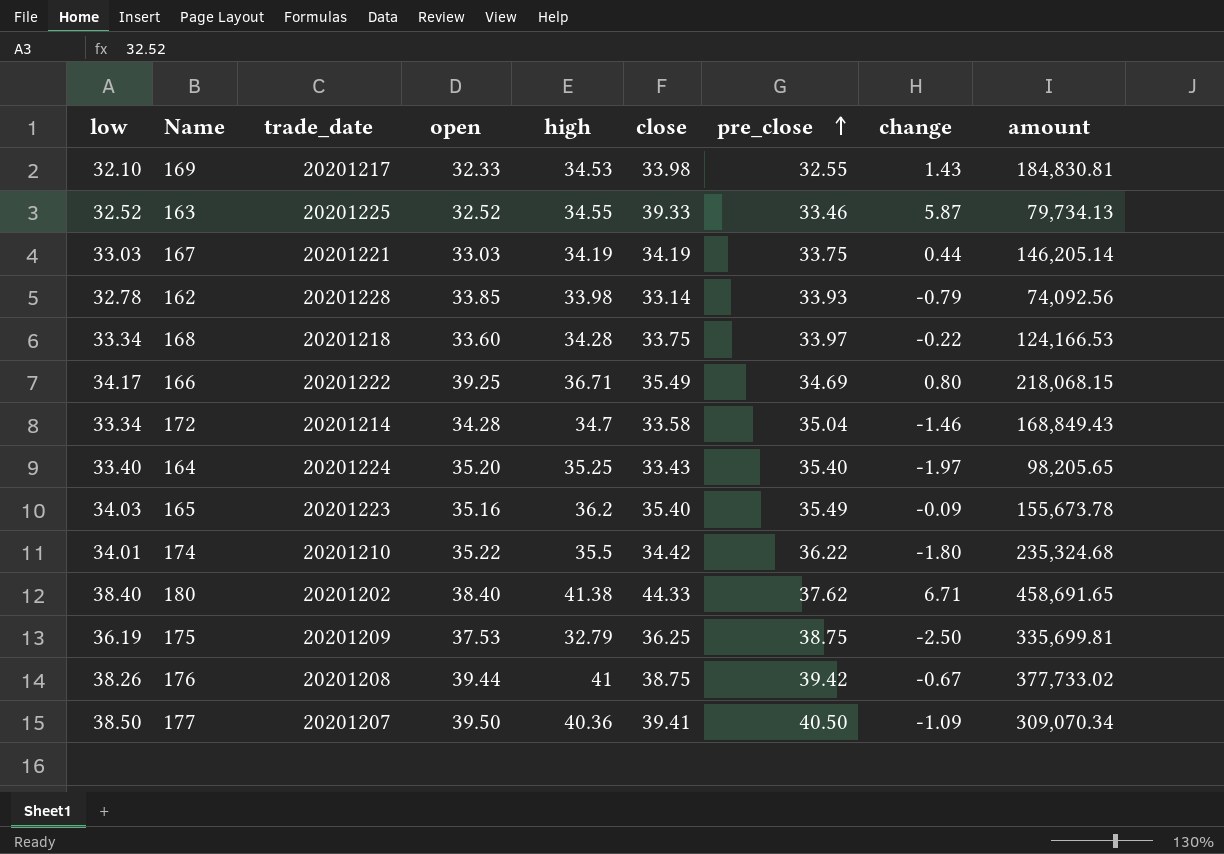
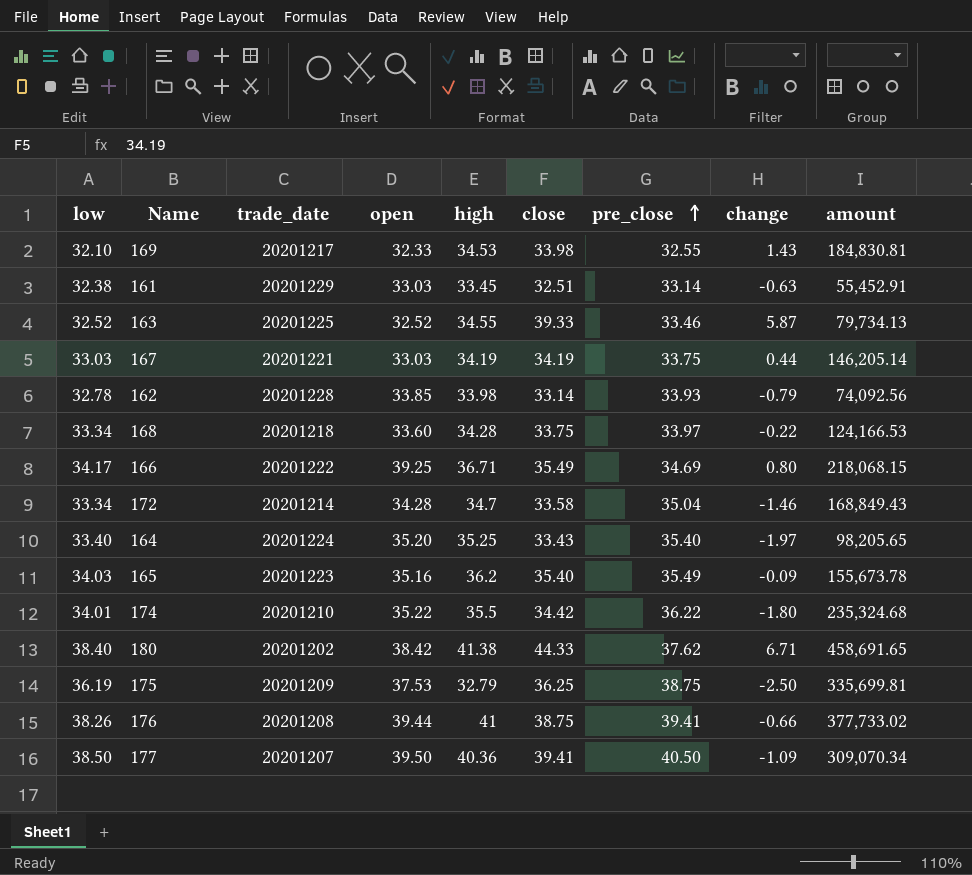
row 161: none -> 32.38 | 20201229 | 33.03 | 33.45 | 32.51 | 33.14 | -0.63 | 55,452.91
180 | open: 38.40 -> 38.42
176 | pre_close: 39.42 -> 39.41
176 | change: -0.67 -> -0.66

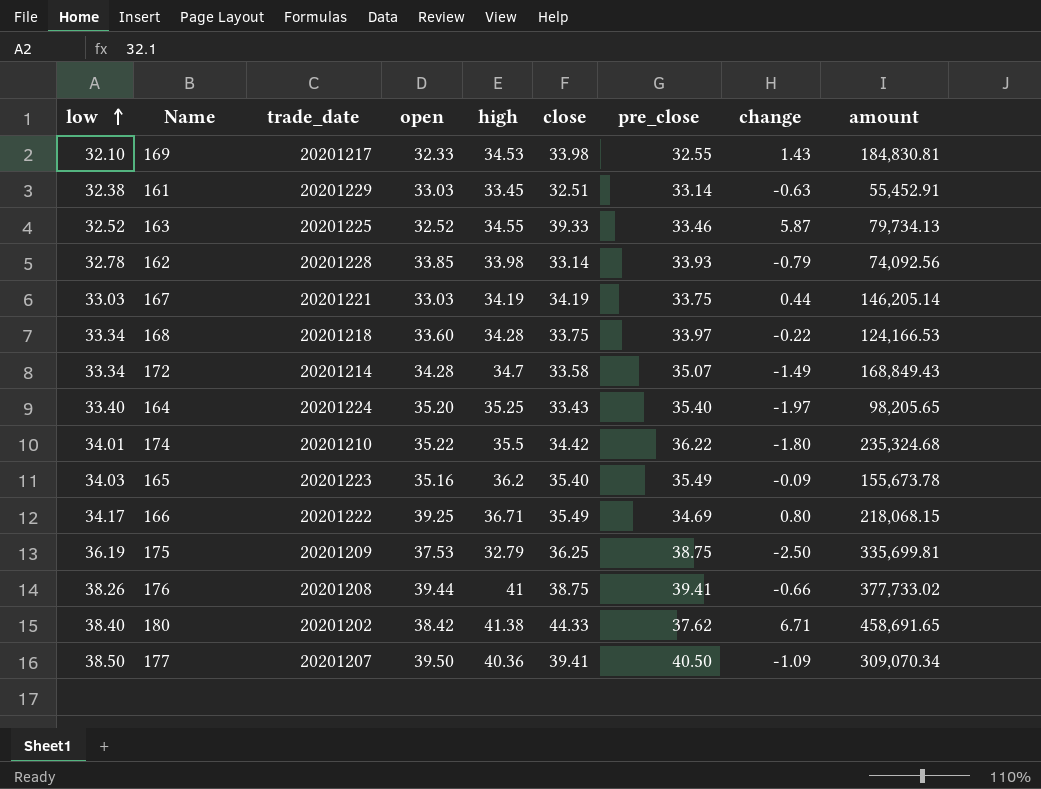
row order: pre_close ascending -> low ascending
172 | pre_close: 35.04 -> 35.07
172 | change: -1.46 -> -1.49

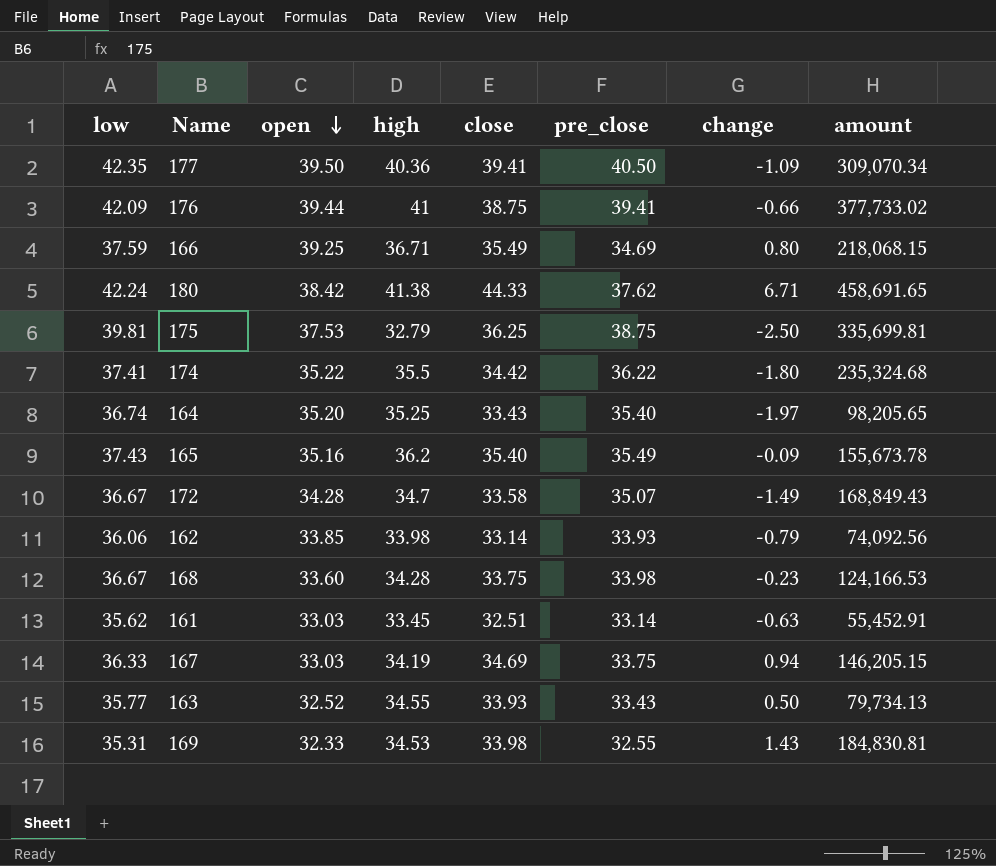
row order: low ascending -> open descending
column trade_date | position: 3 -> none
177 | low: 38.50 -> 42.35
176 | low: 38.26 -> 42.09
166 | low: 34.17 -> 37.59
180 | low: 38.40 -> 42.24
175 | low: 36.19 -> 39.81
174 | low: 34.01 -> 37.41
164 | low: 33.40 -> 36.74
165 | low: 34.03 -> 37.43
172 | low: 33.34 -> 36.67
162 | low: 32.78 -> 36.06
168 | low: 33.34 -> 36.67
168 | pre_close: 33.97 -> 33.98
168 | change: -0.22 -> -0.23
161 | low: 32.38 -> 35.62
167 | low: 33.03 -> 36.33
167 | close: 34.19 -> 34.69
167 | change: 0.44 -> 0.94
167 | amount: 146,205.14 -> 146,205.15
163 | low: 32.52 -> 35.77
163 | close: 39.33 -> 33.93
163 | pre_close: 33.46 -> 33.43
163 | change: 5.87 -> 0.50
169 | low: 32.10 -> 35.31

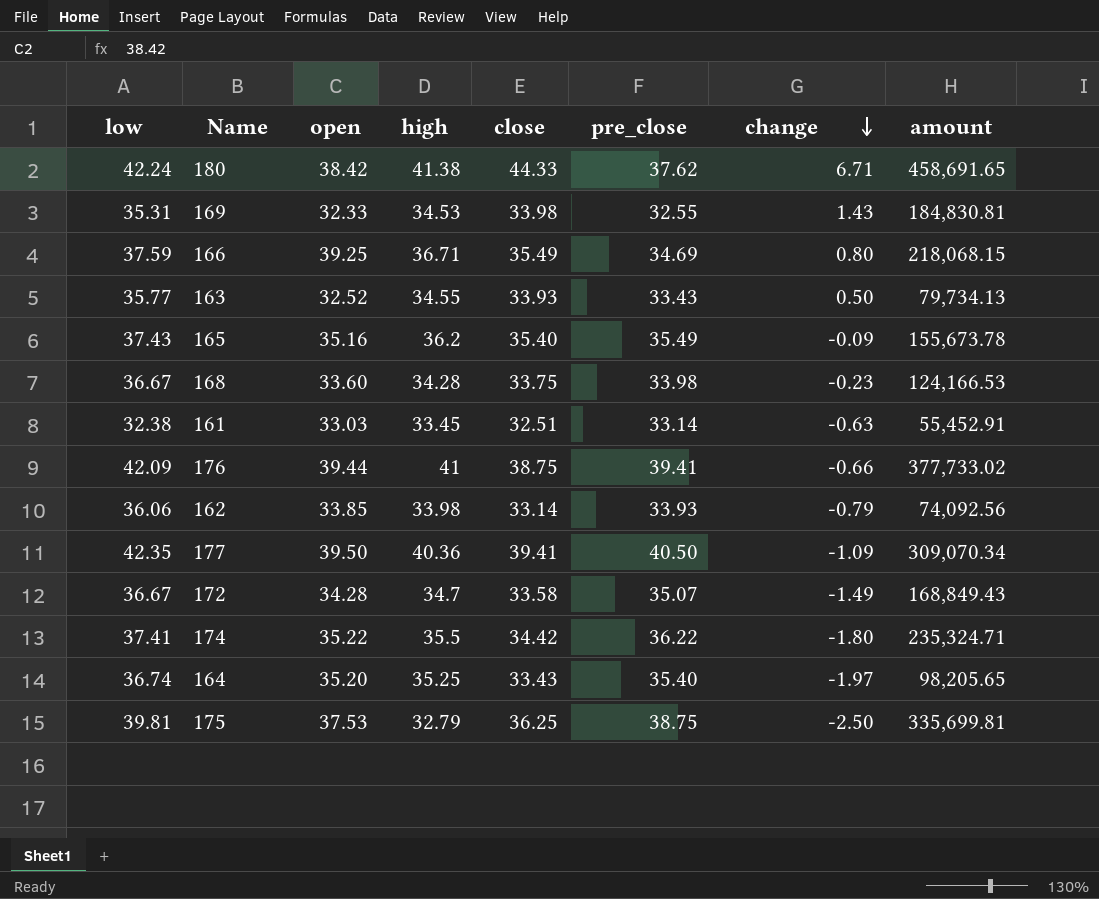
row order: open descending -> change descending
row 167: 36.33 | 33.03 | 34.19 | 34.69 | 33.75 | 0.94 | 146,205.15 -> none
161 | low: 35.62 -> 32.38
174 | amount: 235,324.68 -> 235,324.71

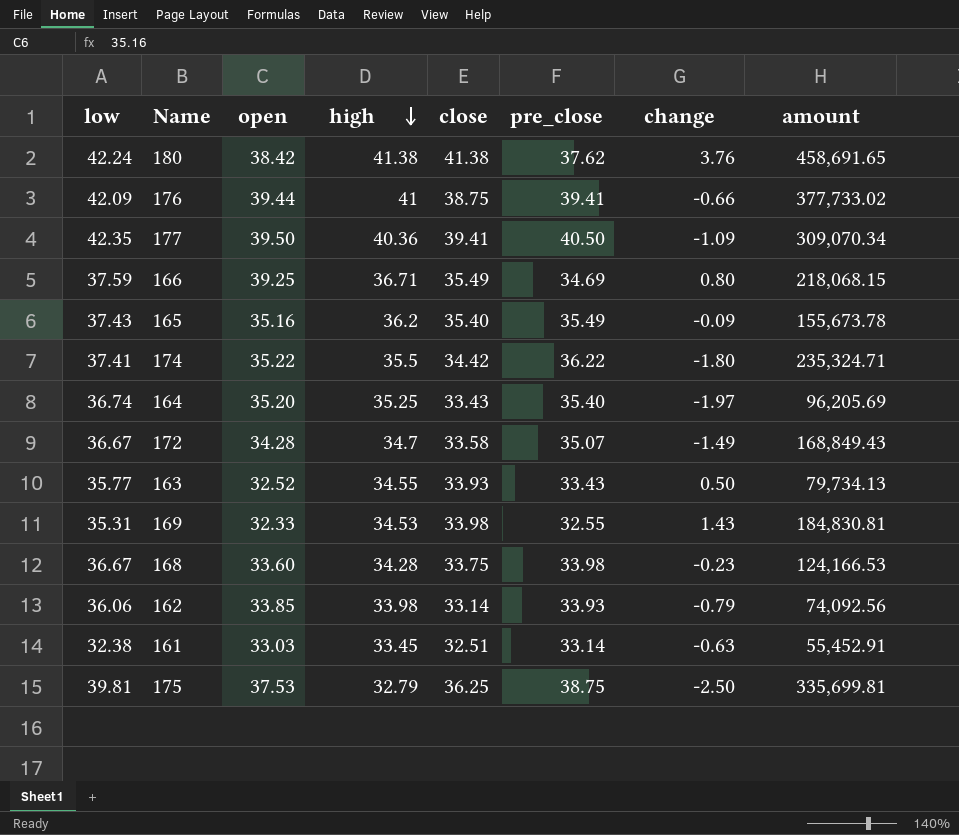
row order: change descending -> high descending
180 | close: 44.33 -> 41.38
180 | change: 6.71 -> 3.76
164 | amount: 98,205.65 -> 96,205.69

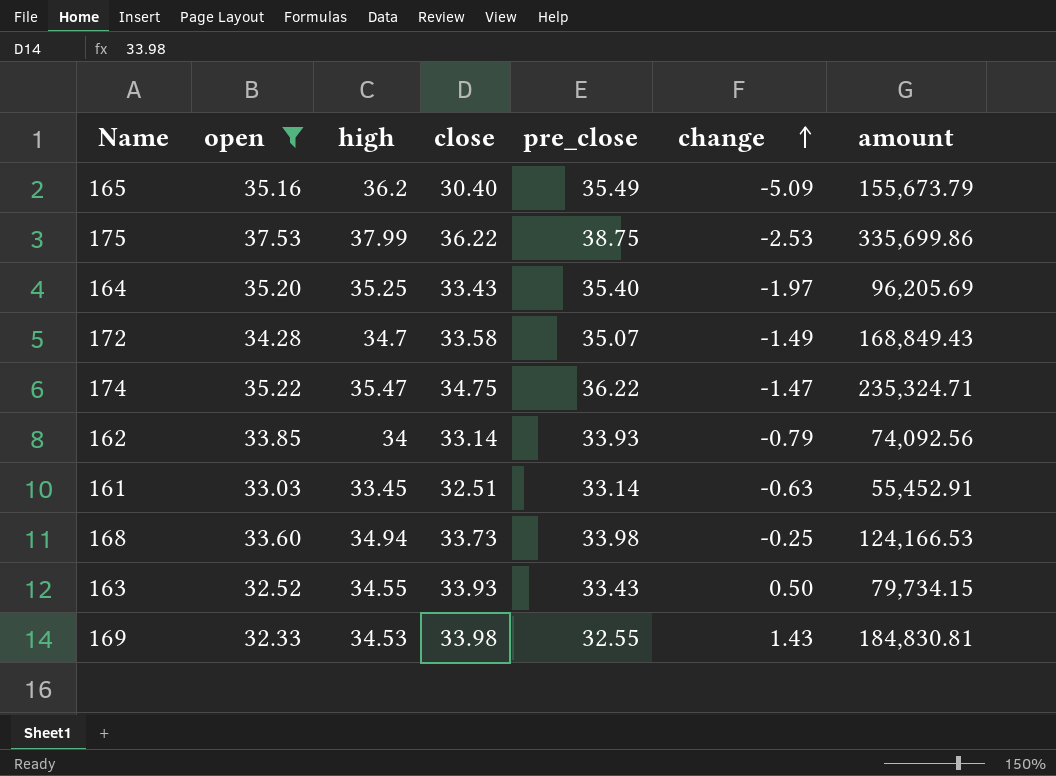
filter: none -> open <= 37.53
row order: high descending -> change ascending
column low | position: 1 -> none
165 | close: 35.40 -> 30.40
165 | change: -0.09 -> -5.09
165 | amount: 155,673.78 -> 155,673.79
175 | high: 32.79 -> 37.99
175 | close: 36.25 -> 36.22
175 | change: -2.50 -> -2.53
175 | amount: 335,699.81 -> 335,699.86
174 | high: 35.5 -> 35.47
174 | close: 34.42 -> 34.75
174 | change: -1.80 -> -1.47
162 | high: 33.98 -> 34
168 | high: 34.28 -> 34.94
168 | close: 33.75 -> 33.73
168 | change: -0.23 -> -0.25
163 | amount: 79,734.13 -> 79,734.15

